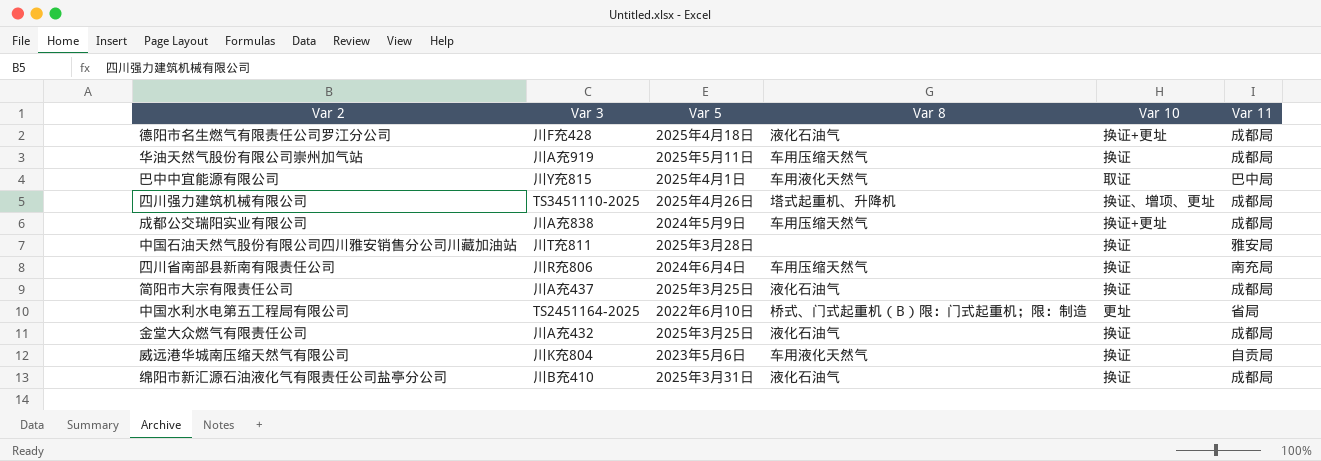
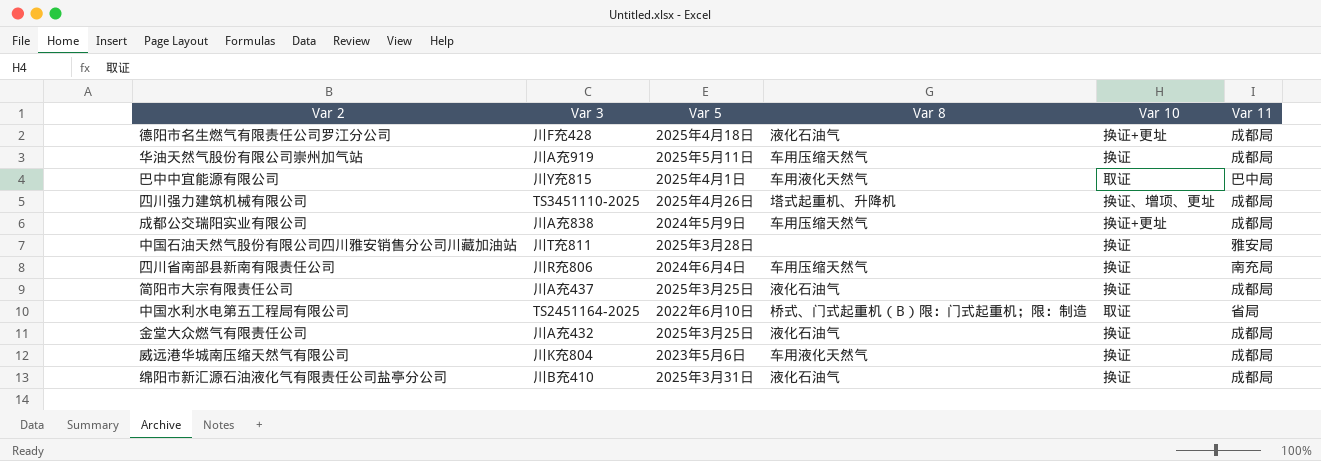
中国水利水电第五工程局有限公司 | Var 10: 更址 -> 取证
威远港华城南压缩天然气有限公司 | Var 11: 自贡局 -> 成都局

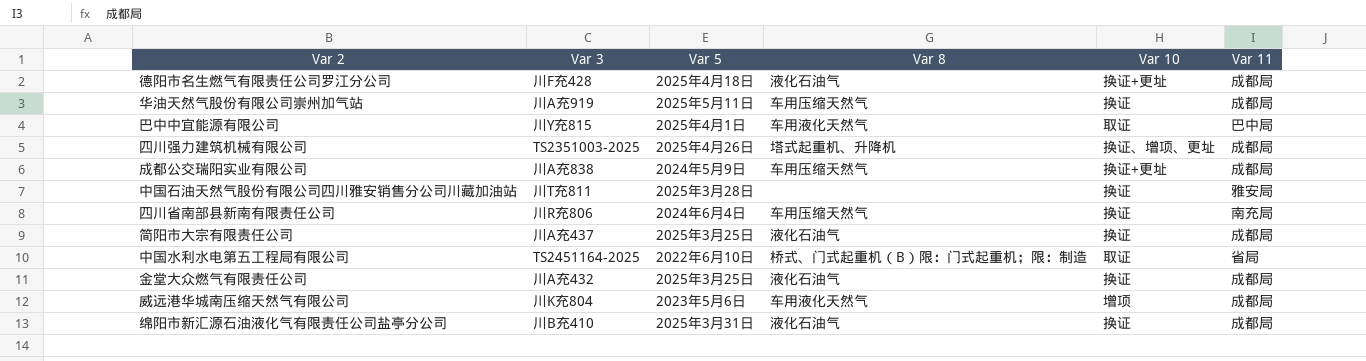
四川强力建筑机械有限公司 | Var 3: TS3451110-2025 -> TS2351003-2025
威远港华城南压缩天然气有限公司 | Var 10: 换证 -> 增项

